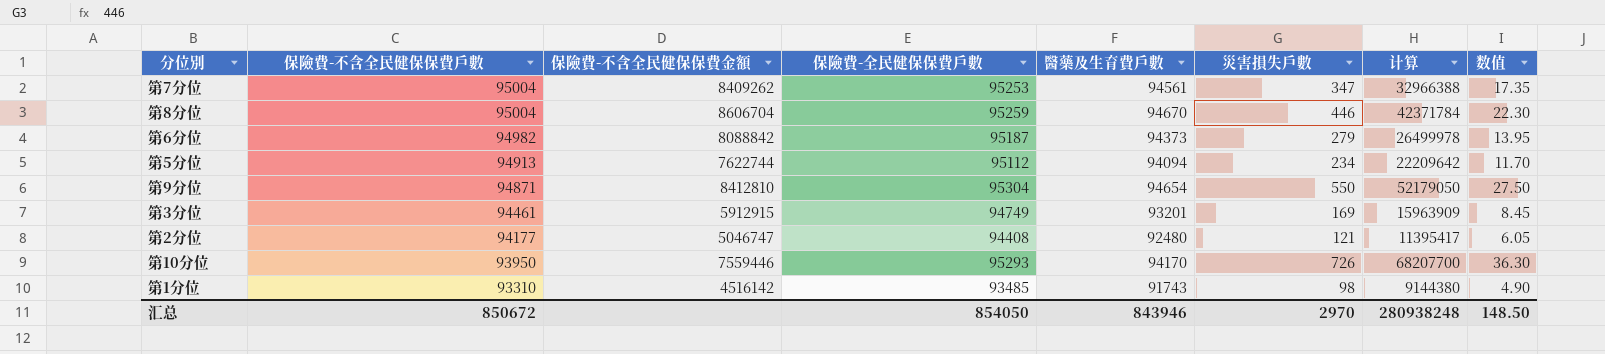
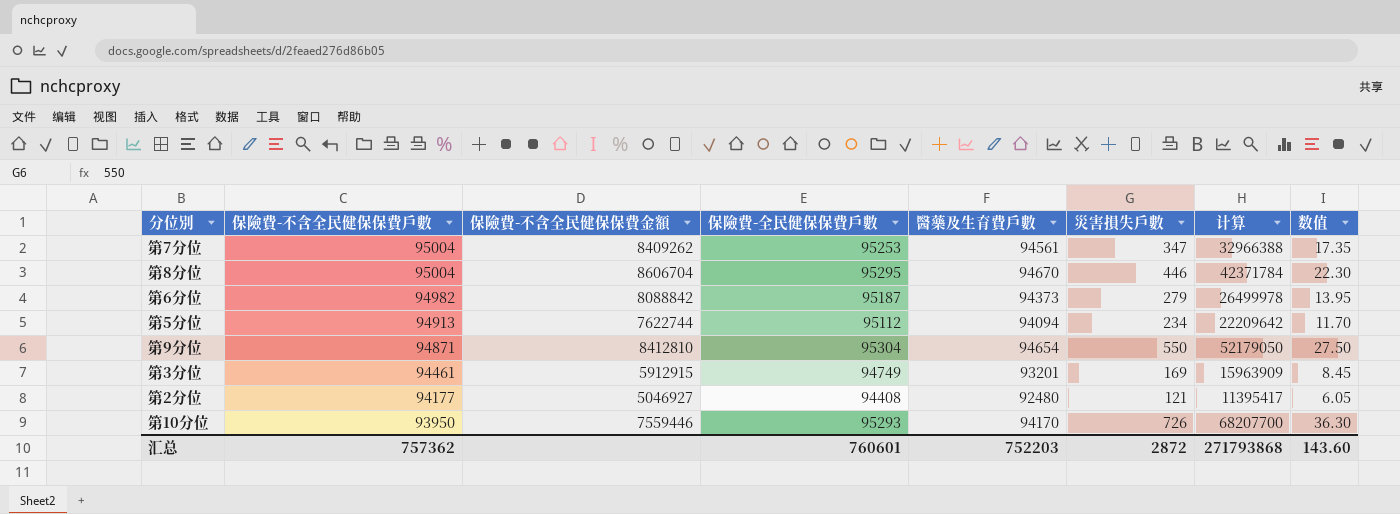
row 第1分位: 93310 | 4516142 | 93485 | 91743 | 98 | 9144380 | 4.90 -> none
第8分位 | 保險費-全民健保保費戶數: 95259 -> 95295
第2分位 | 保險費-不含全民健保保費金額: 5046747 -> 5046927
汇总 | 保險費-不含全民健保保費戶數: 850672 -> 757362
汇总 | 保險費-全民健保保費戶數: 854050 -> 760601
汇总 | 醫藥及生育費戶數: 843946 -> 752203
汇总 | 災害損失戶數: 2970 -> 2872
汇总 | 计算: 280938248 -> 271793868
汇总 | 数值: 148.50 -> 143.60

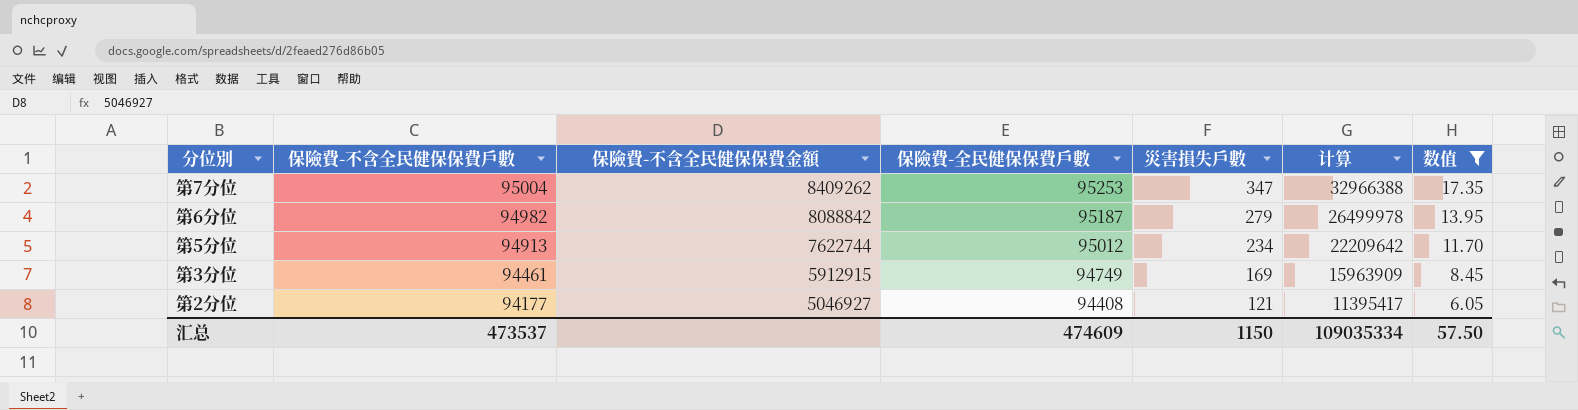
filter: none -> 数值 <= 17.35
column 醫藥及生育費戶數 | position: 5 -> none
第5分位 | 保險費-全民健保保費戶數: 95112 -> 95012
汇总 | 保險費-不含全民健保保費戶數: 757362 -> 473537
汇总 | 保險費-全民健保保費戶數: 760601 -> 474609
汇总 | 災害損失戶數: 2872 -> 1150
汇总 | 计算: 271793868 -> 109035334
汇总 | 数值: 143.60 -> 57.50

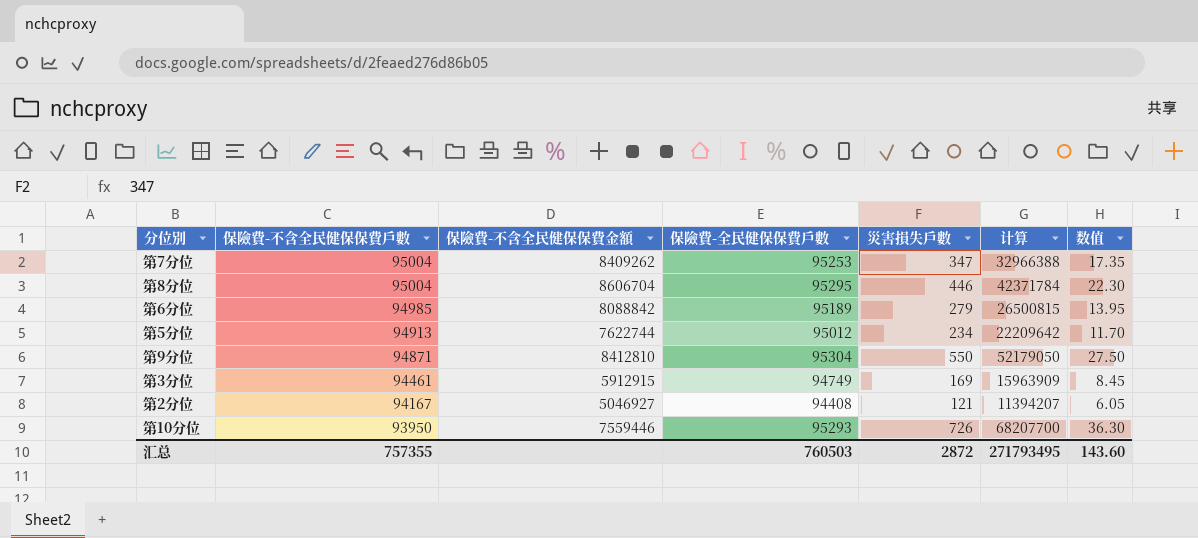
filter: 数值 <= 17.35 -> none
第6分位 | 保險費-不含全民健保保費戶數: 94982 -> 94985
第6分位 | 保險費-全民健保保費戶數: 95187 -> 95189
第6分位 | 计算: 26499978 -> 26500815
第2分位 | 保險費-不含全民健保保費戶數: 94177 -> 94167
第2分位 | 计算: 11395417 -> 11394207
汇总 | 保險費-不含全民健保保費戶數: 473537 -> 757355
汇总 | 保險費-全民健保保費戶數: 474609 -> 760503
汇总 | 災害損失戶數: 1150 -> 2872
汇总 | 计算: 109035334 -> 271793495
汇总 | 数值: 57.50 -> 143.60

